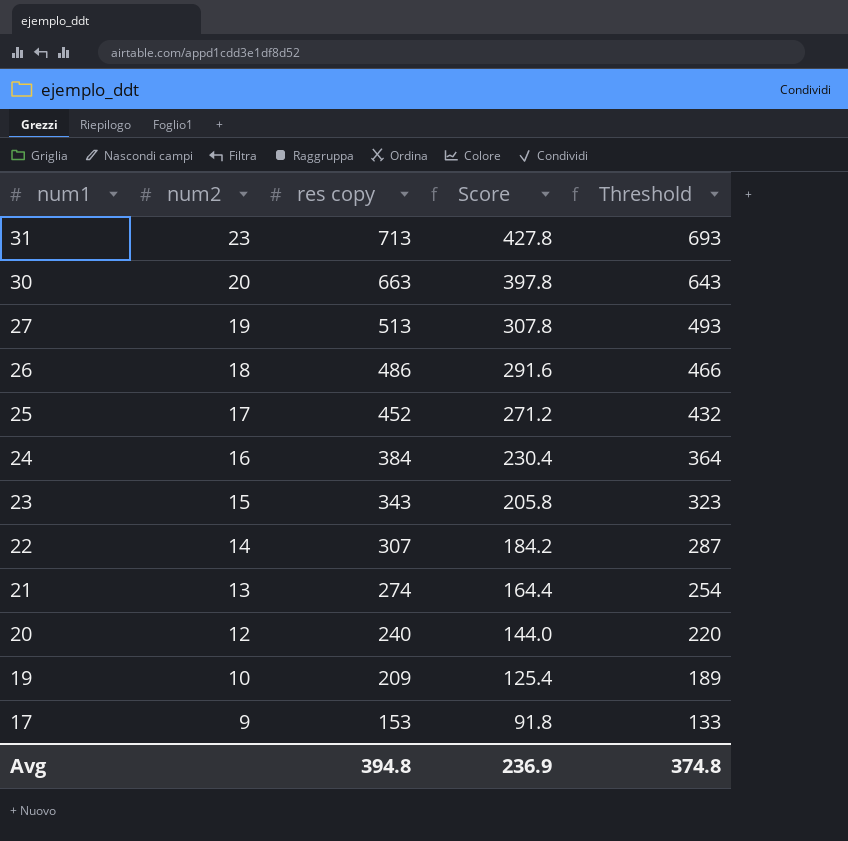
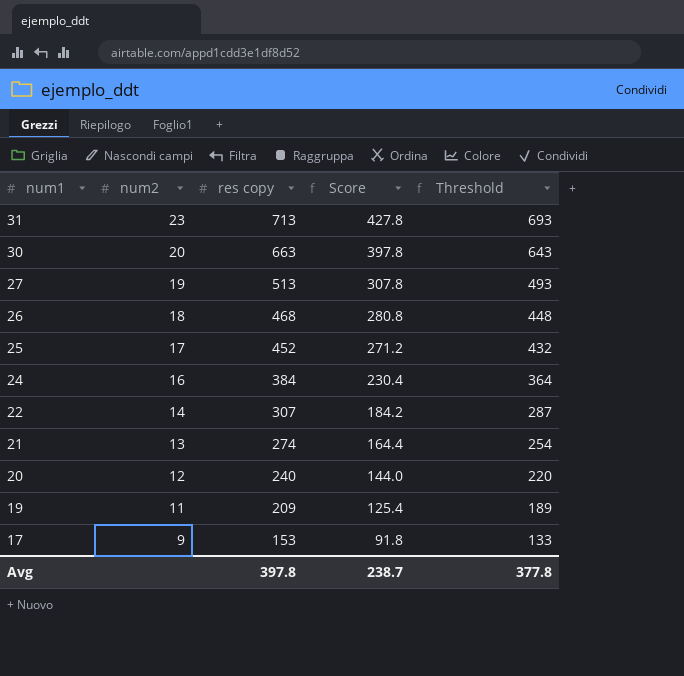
row 23: 15 | 343 | 205.8 | 323 -> none
26 | res copy: 486 -> 468
26 | Score: 291.6 -> 280.8
26 | Threshold: 466 -> 448
19 | num2: 10 -> 11
Avg | res copy: 394.8 -> 397.8
Avg | Score: 236.9 -> 238.7
Avg | Threshold: 374.8 -> 377.8

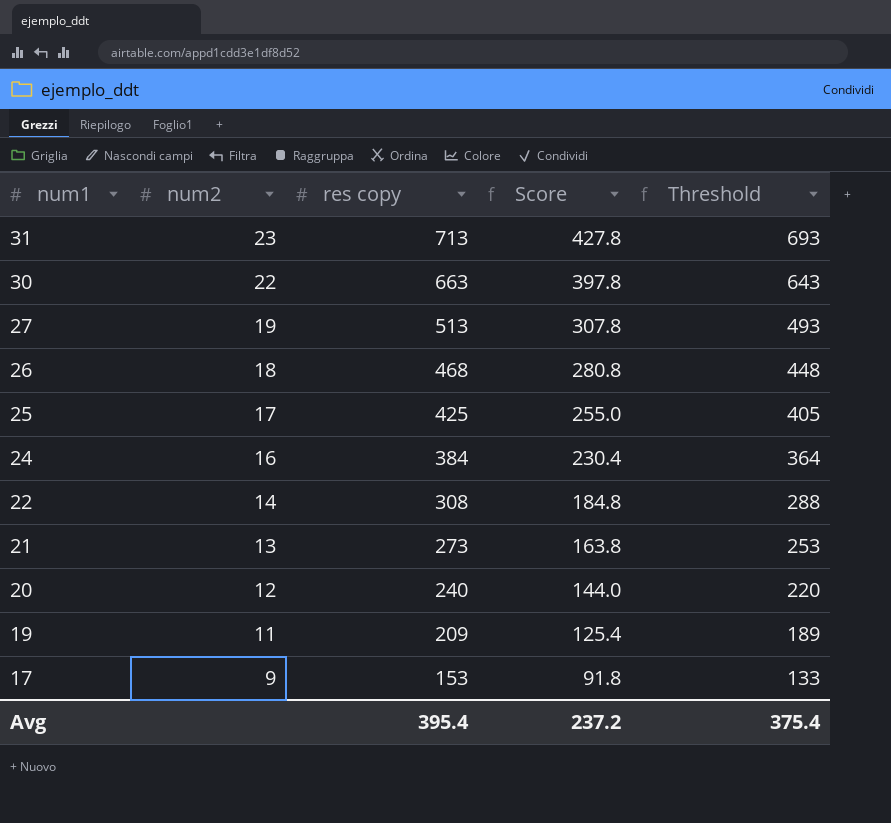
30 | num2: 20 -> 22
25 | res copy: 452 -> 425
25 | Score: 271.2 -> 255.0
25 | Threshold: 432 -> 405
22 | res copy: 307 -> 308
22 | Score: 184.2 -> 184.8
22 | Threshold: 287 -> 288
21 | res copy: 274 -> 273
21 | Score: 164.4 -> 163.8
21 | Threshold: 254 -> 253
Avg | res copy: 397.8 -> 395.4
Avg | Score: 238.7 -> 237.2
Avg | Threshold: 377.8 -> 375.4

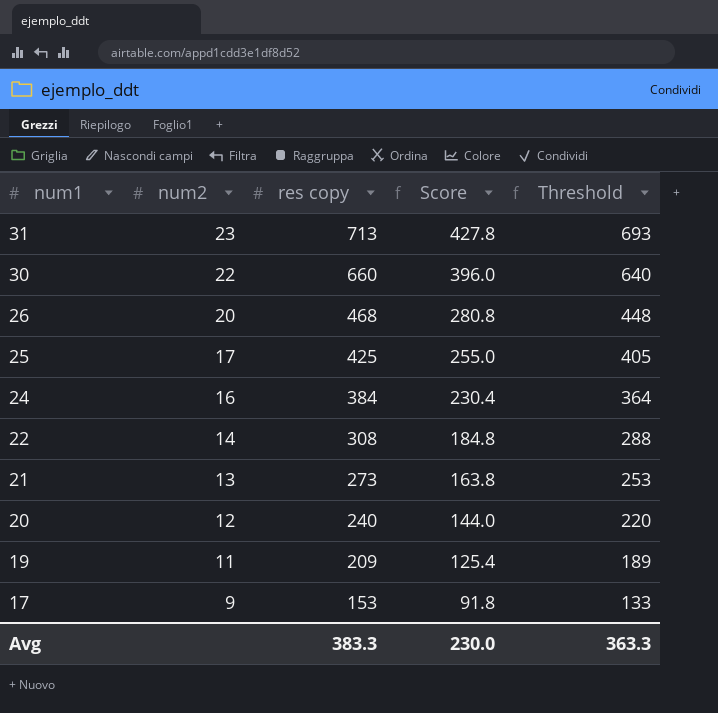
row 27: 19 | 513 | 307.8 | 493 -> none
30 | res copy: 663 -> 660
30 | Score: 397.8 -> 396.0
30 | Threshold: 643 -> 640
26 | num2: 18 -> 20
Avg | res copy: 395.4 -> 383.3
Avg | Score: 237.2 -> 230.0
Avg | Threshold: 375.4 -> 363.3

